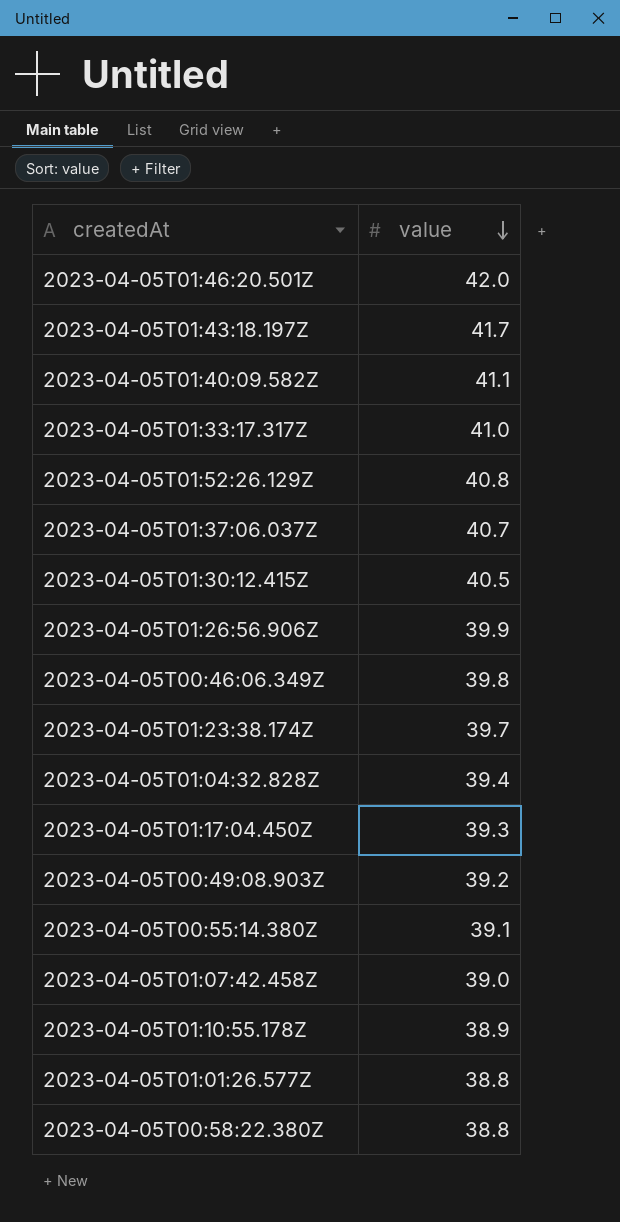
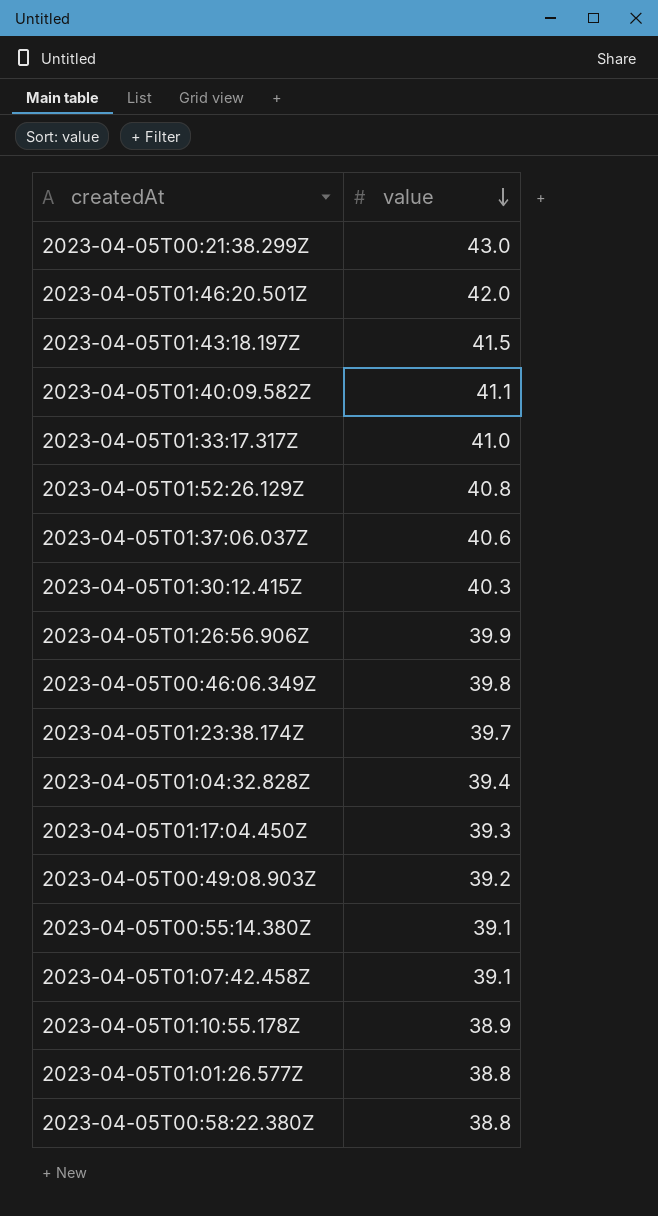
row 2023-04-05T00:21:38.299Z: none -> 43.0
2023-04-05T01:43:18.197Z | value: 41.7 -> 41.5
2023-04-05T01:37:06.037Z | value: 40.7 -> 40.6
2023-04-05T01:30:12.415Z | value: 40.5 -> 40.3
2023-04-05T01:07:42.458Z | value: 39.0 -> 39.1

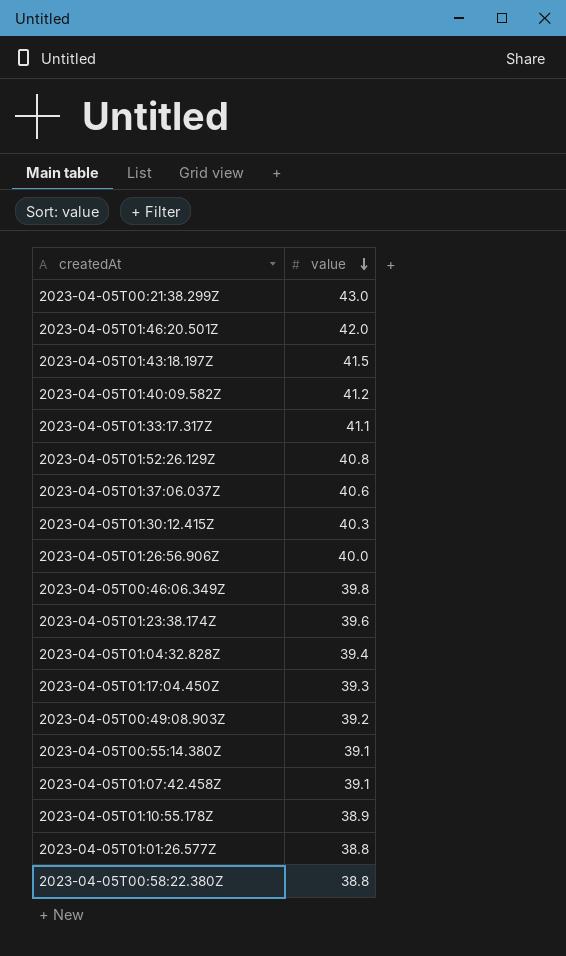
2023-04-05T01:40:09.582Z | value: 41.1 -> 41.2
2023-04-05T01:33:17.317Z | value: 41.0 -> 41.1
2023-04-05T01:26:56.906Z | value: 39.9 -> 40.0
2023-04-05T01:23:38.174Z | value: 39.7 -> 39.6

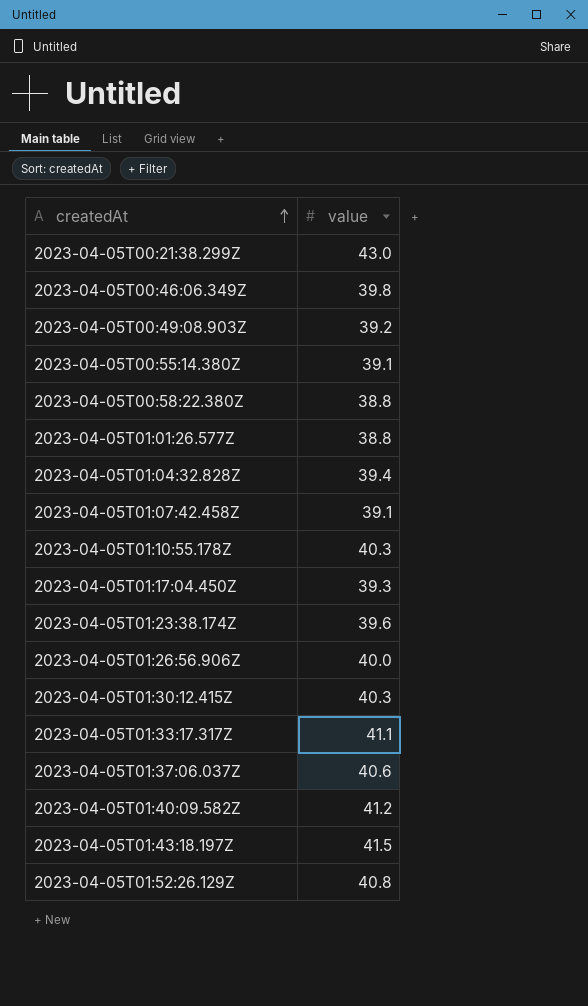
row order: value descending -> createdAt ascending
row 2023-04-05T01:46:20.501Z: 42.0 -> none
2023-04-05T01:10:55.178Z | value: 38.9 -> 40.3

